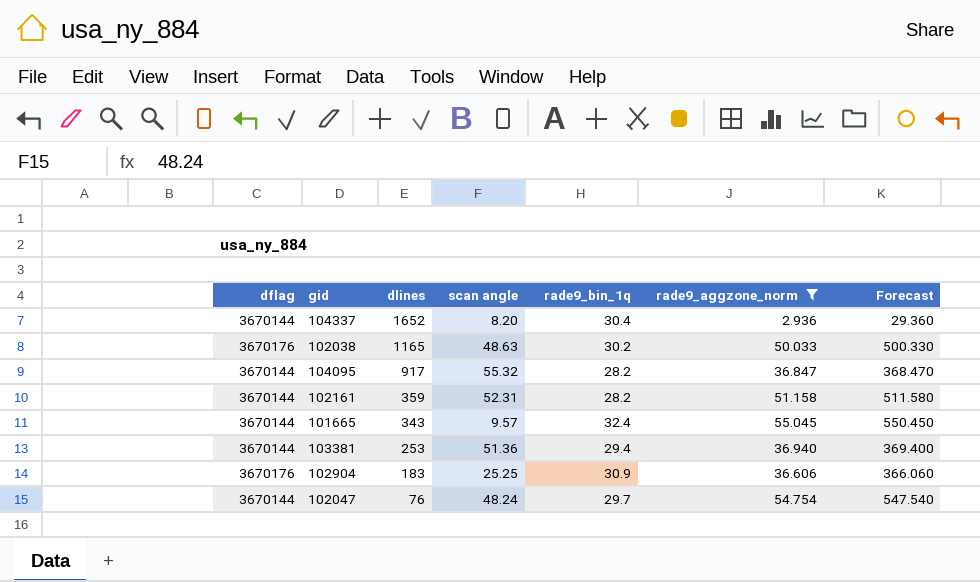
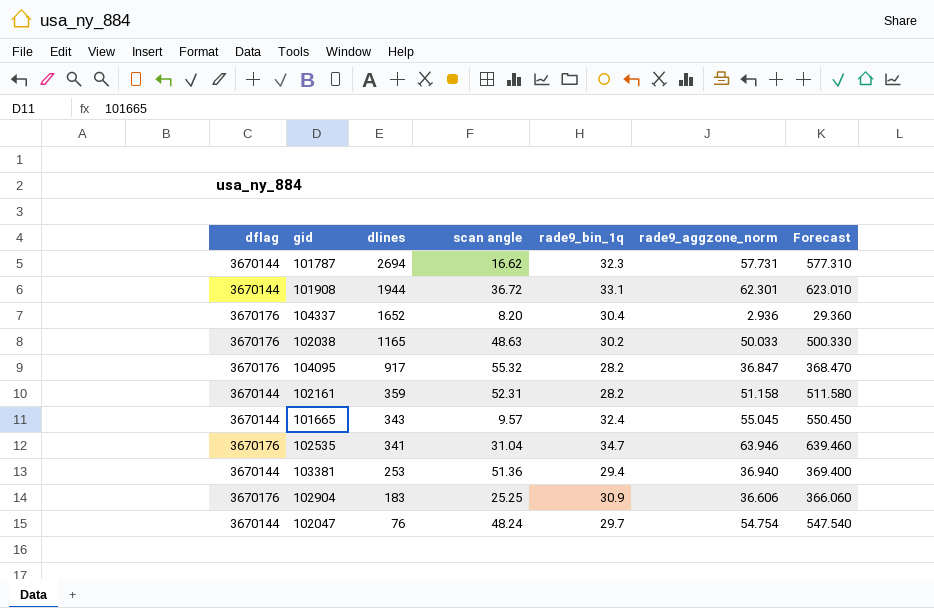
filter: rade9_aggzone_norm <= 55.045 -> none
104337 | dflag: 3670144 -> 3670176
104095 | dflag: 3670144 -> 3670176

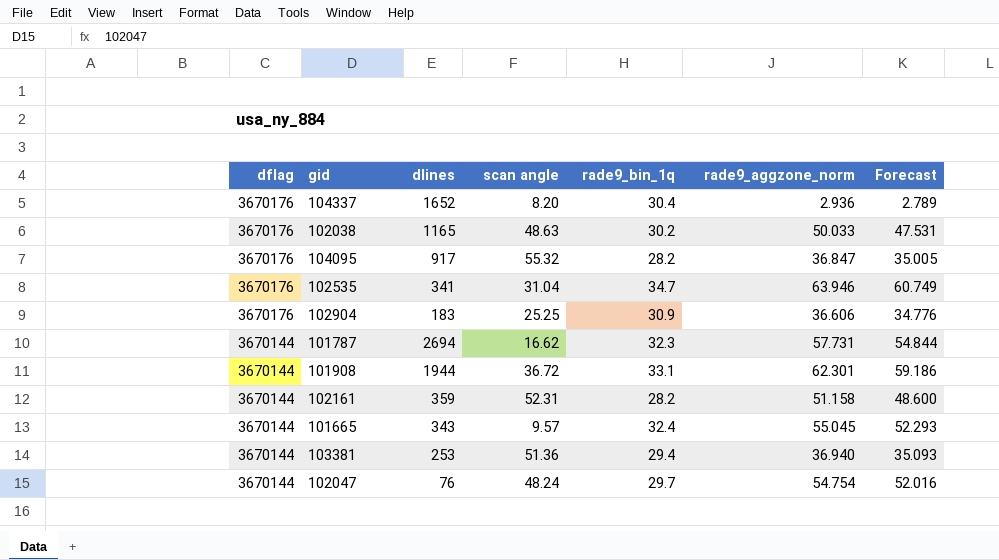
row order: dlines descending -> dflag descending
column Forecast | formula: [rade9_aggzone_norm] * 10 -> [rade9_aggzone_norm] * 0.95

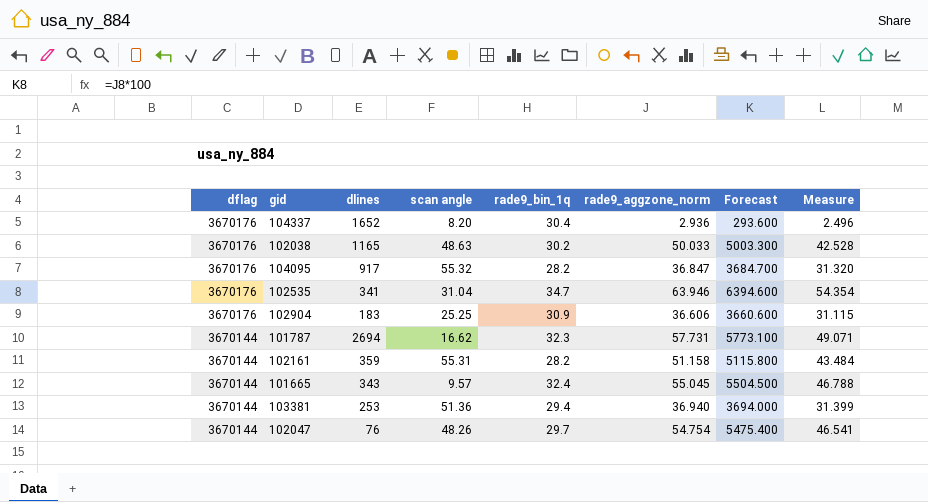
column Forecast | formula: [rade9_aggzone_norm] * 0.95 -> [rade9_aggzone_norm] * 100
column Measure | formula: none -> [rade9_aggzone_norm] * 0.85
row 101908: 3670144 | 1944 | 36.72 | 33.1 | 62.301 | 59.186 -> none
102161 | scan angle: 52.31 -> 55.31
102047 | scan angle: 48.24 -> 48.26

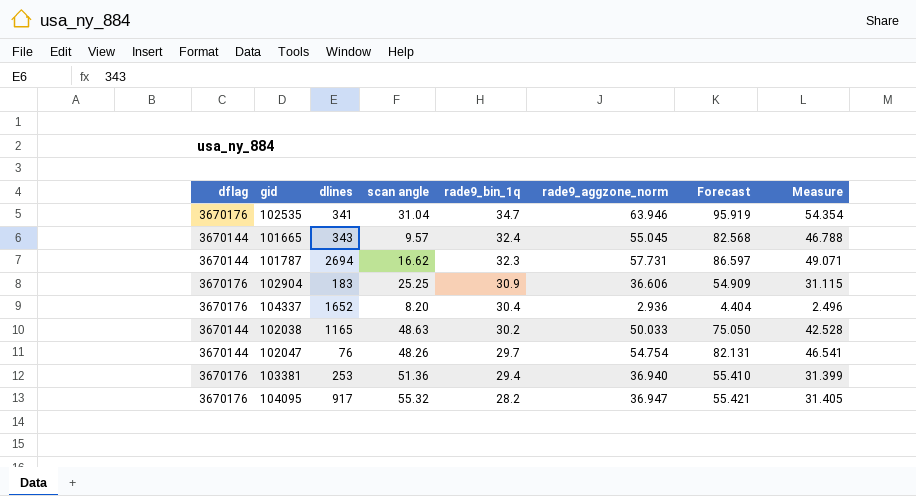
row order: dflag descending -> rade9_bin_1q descending
column Forecast | formula: [rade9_aggzone_norm] * 100 -> [rade9_aggzone_norm] * 1.5
row 102161: 3670144 | 359 | 55.31 | 28.2 | 51.158 | 5115.800 | 43.484 -> none
102038 | dflag: 3670176 -> 3670144
103381 | dflag: 3670144 -> 3670176
104095 | rade9_aggzone_norm: 36.847 -> 36.947
104095 | Measure: 31.320 -> 31.405

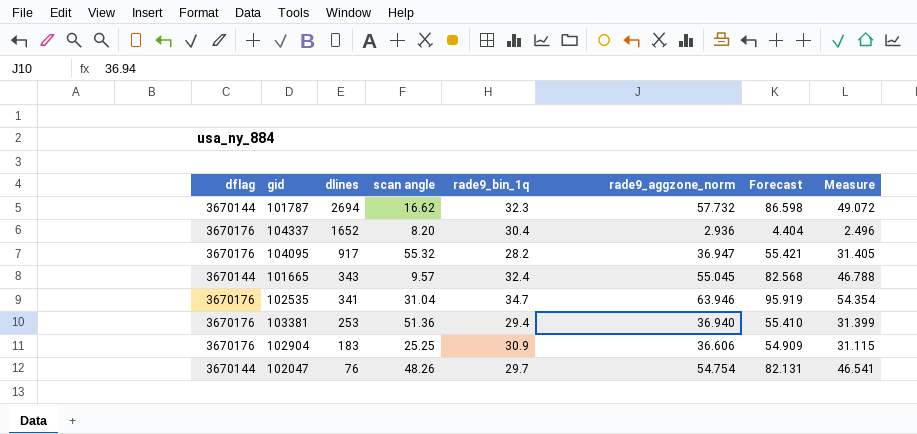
row order: rade9_bin_1q descending -> dlines descending
row 102038: 3670144 | 1165 | 48.63 | 30.2 | 50.033 | 75.050 | 42.528 -> none
101787 | rade9_aggzone_norm: 57.731 -> 57.732
101787 | Forecast: 86.597 -> 86.598
101787 | Measure: 49.071 -> 49.072

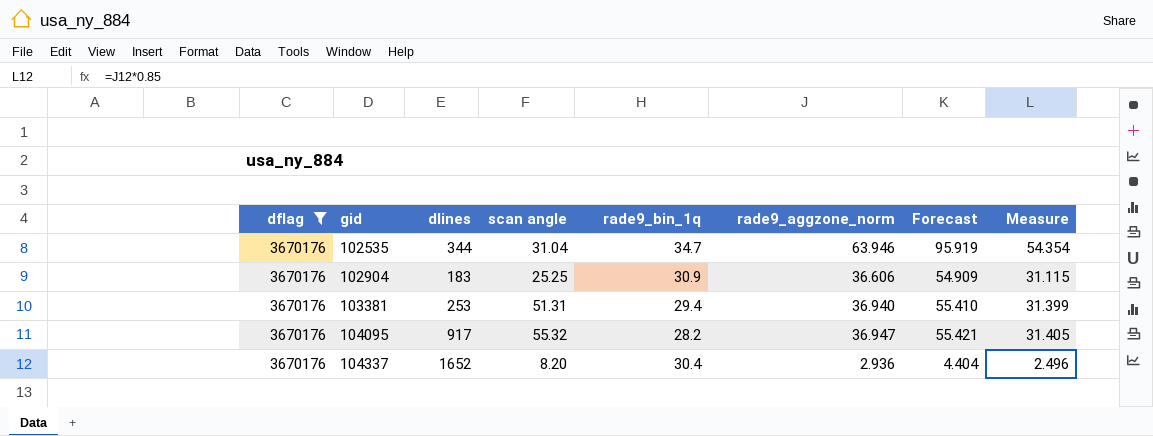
filter: none -> dflag = 3670176
row order: dlines descending -> gid ascending
102535 | dlines: 341 -> 344
103381 | scan angle: 51.36 -> 51.31

